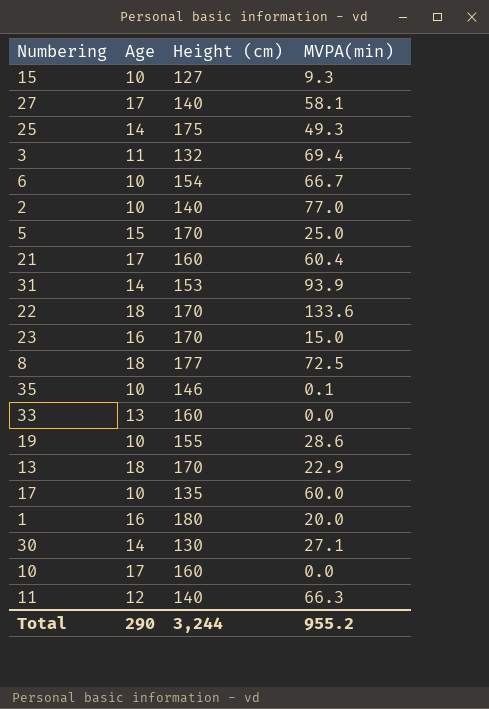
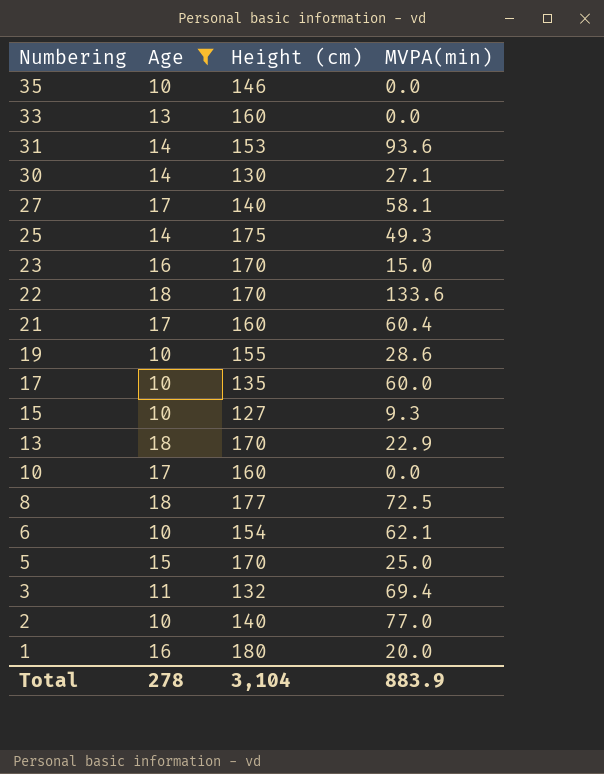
filter: none -> Age != 12
row order: none -> Numbering descending
35 | MVPA(min): 0.1 -> 0.0
31 | MVPA(min): 93.9 -> 93.6
6 | MVPA(min): 66.7 -> 62.1
Total | Age: 290 -> 278
Total | Height (cm): 3,244 -> 3,104
Total | MVPA(min): 955.2 -> 883.9

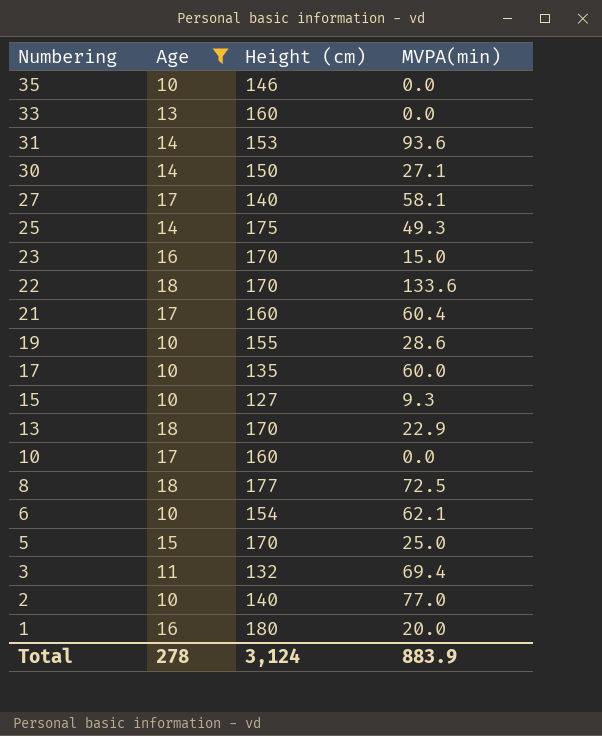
30 | Height (cm): 130 -> 150
Total | Height (cm): 3,104 -> 3,124

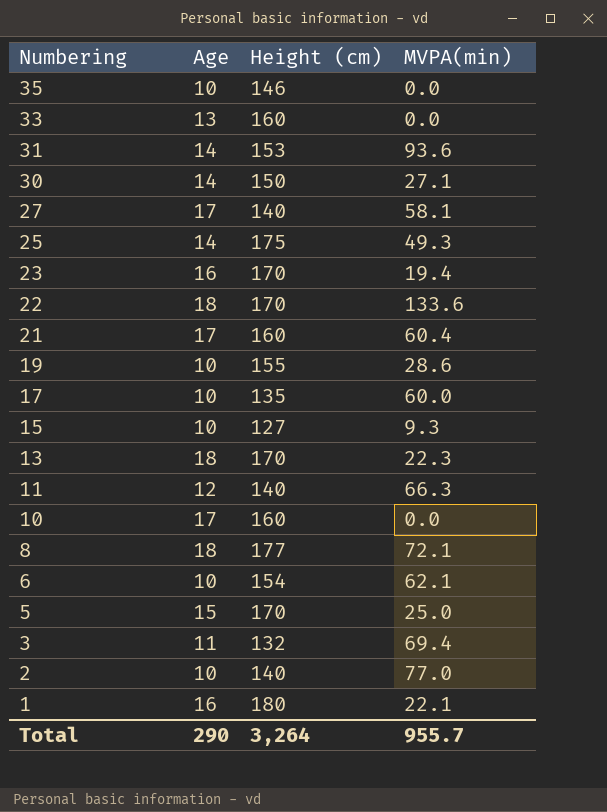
filter: Age != 12 -> none
23 | MVPA(min): 15.0 -> 19.4
13 | MVPA(min): 22.9 -> 22.3
8 | MVPA(min): 72.5 -> 72.1
1 | MVPA(min): 20.0 -> 22.1
Total | Age: 278 -> 290
Total | Height (cm): 3,124 -> 3,264
Total | MVPA(min): 883.9 -> 955.7

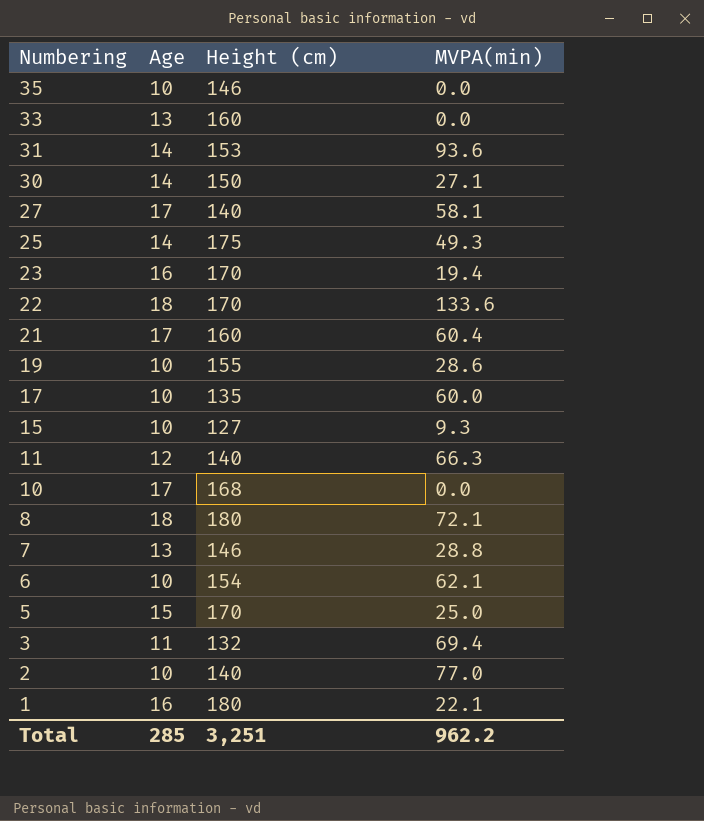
row 13: 18 | 170 | 22.3 -> none
10 | Height (cm): 160 -> 168
8 | Height (cm): 177 -> 180
row 7: none -> 13 | 146 | 28.8
Total | Age: 290 -> 285
Total | Height (cm): 3,264 -> 3,251
Total | MVPA(min): 955.7 -> 962.2

